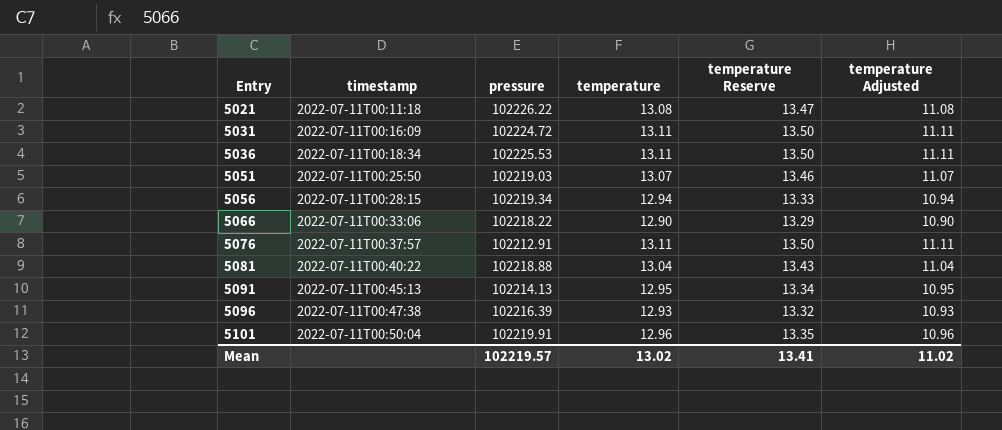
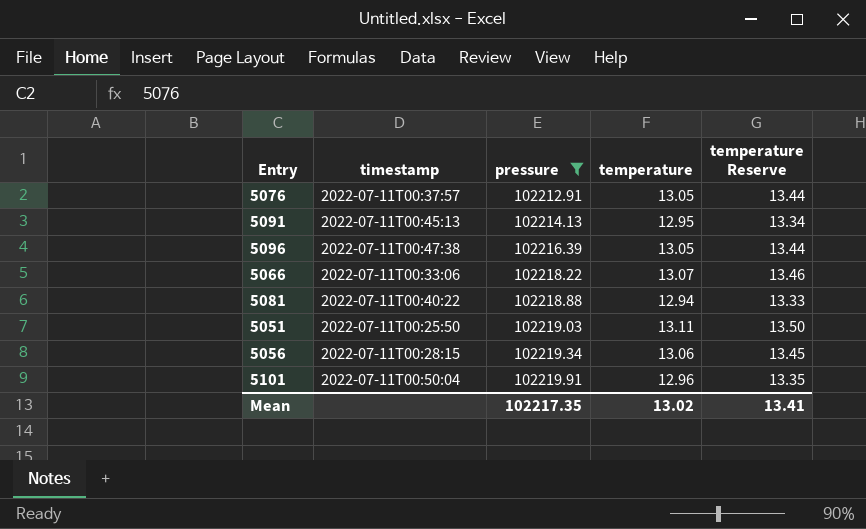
filter: none -> pressure <= 102219.91
row order: Entry ascending -> pressure ascending
column temperature Adjusted | formula: [temperature] - 2 -> none
5076 | temperature: 13.11 -> 13.05
5076 | temperature Reserve: 13.50 -> 13.44
5096 | temperature: 12.93 -> 13.05
5096 | temperature Reserve: 13.32 -> 13.44
5066 | temperature: 12.90 -> 13.07
5066 | temperature Reserve: 13.29 -> 13.46
5081 | temperature: 13.04 -> 12.94
5081 | temperature Reserve: 13.43 -> 13.33
5051 | temperature: 13.07 -> 13.11
5051 | temperature Reserve: 13.46 -> 13.50
5056 | temperature: 12.94 -> 13.06
5056 | temperature Reserve: 13.33 -> 13.45
Mean | pressure: 102219.57 -> 102217.35

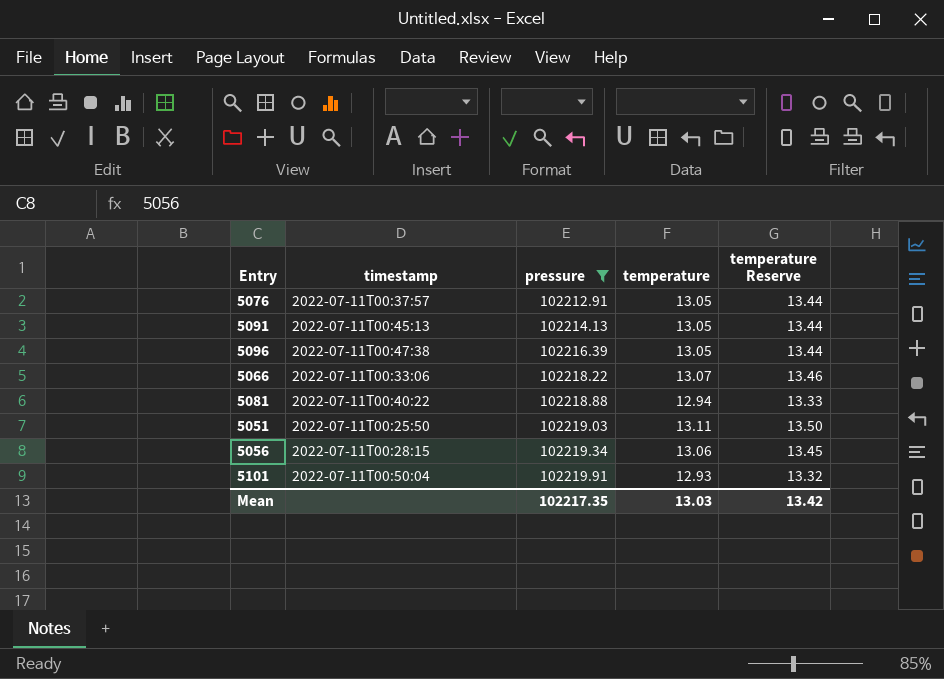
5091 | temperature: 12.95 -> 13.05
5091 | temperature Reserve: 13.34 -> 13.44
5101 | temperature: 12.96 -> 12.93
5101 | temperature Reserve: 13.35 -> 13.32
Mean | temperature: 13.02 -> 13.03
Mean | temperature Reserve: 13.41 -> 13.42

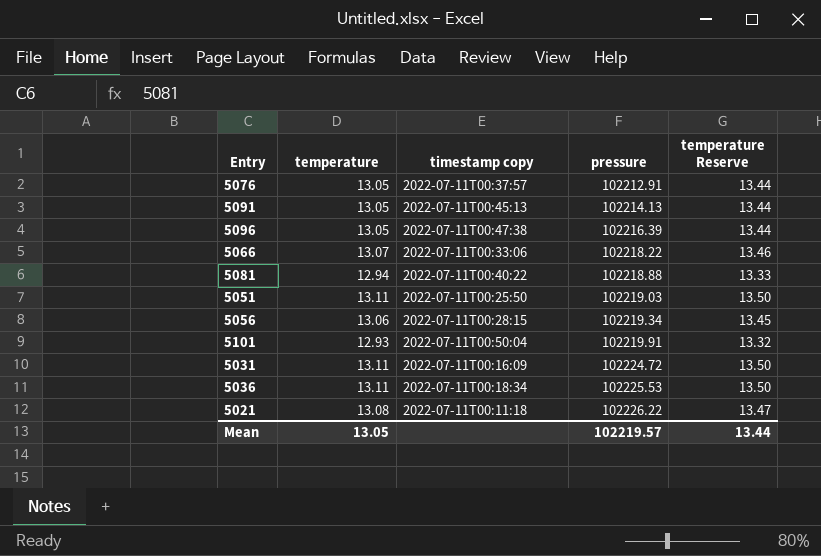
filter: pressure <= 102219.91 -> none
column temperature | position: 4 -> 2
column name: timestamp -> timestamp copy
Mean | temperature: 13.03 -> 13.05
Mean | pressure: 102217.35 -> 102219.57
Mean | temperature Reserve: 13.42 -> 13.44

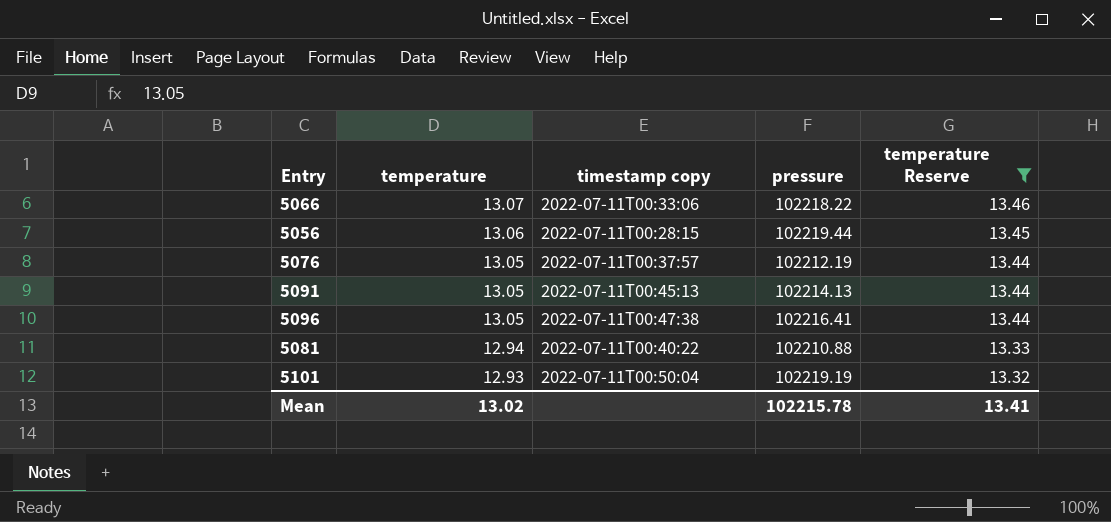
filter: none -> temperature Reserve <= 13.46
row order: pressure ascending -> temperature descending
5056 | pressure: 102219.34 -> 102219.44
5076 | pressure: 102212.91 -> 102212.19
5096 | pressure: 102216.39 -> 102216.41
5081 | pressure: 102218.88 -> 102210.88
5101 | pressure: 102219.91 -> 102219.19
Mean | temperature: 13.05 -> 13.02
Mean | pressure: 102219.57 -> 102215.78
Mean | temperature Reserve: 13.44 -> 13.41

